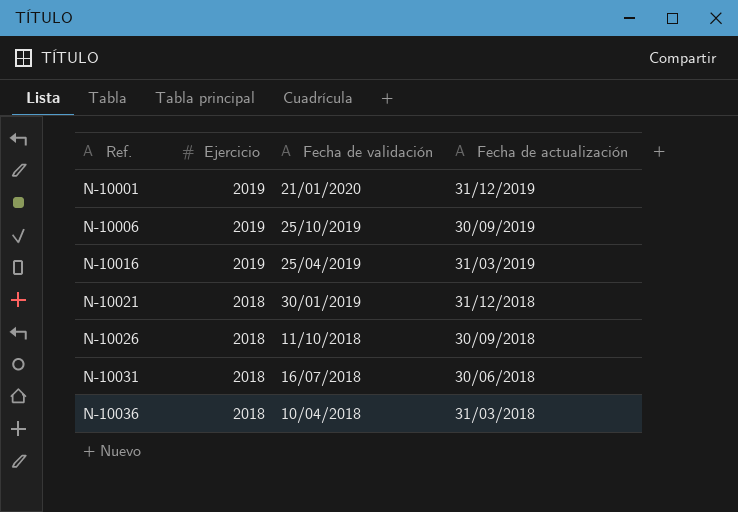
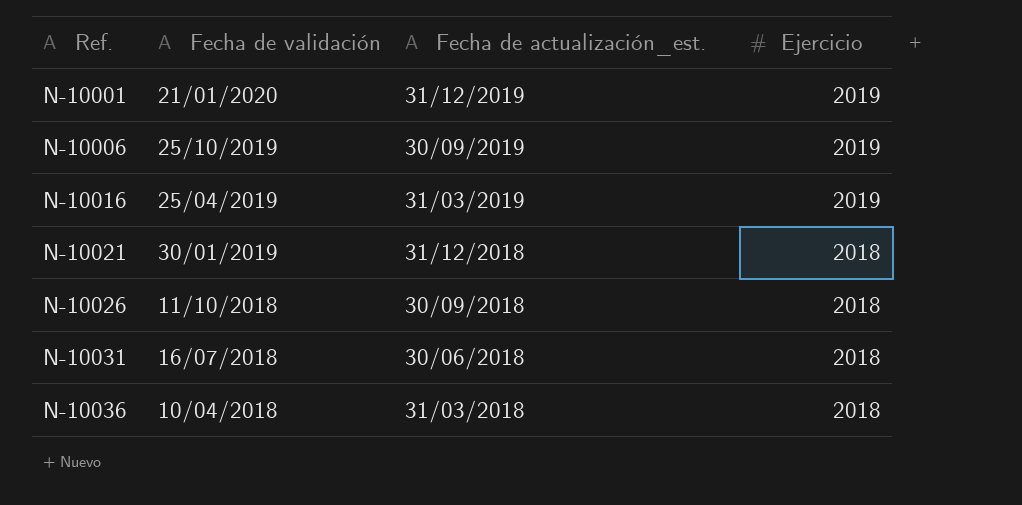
column name: Fecha de actualización -> Fecha de actualización_est.
column Ejercicio | position: 2 -> 4

